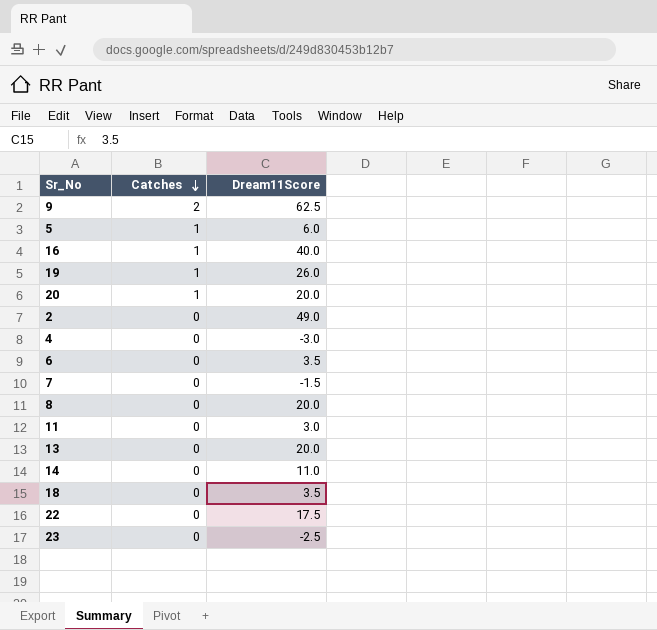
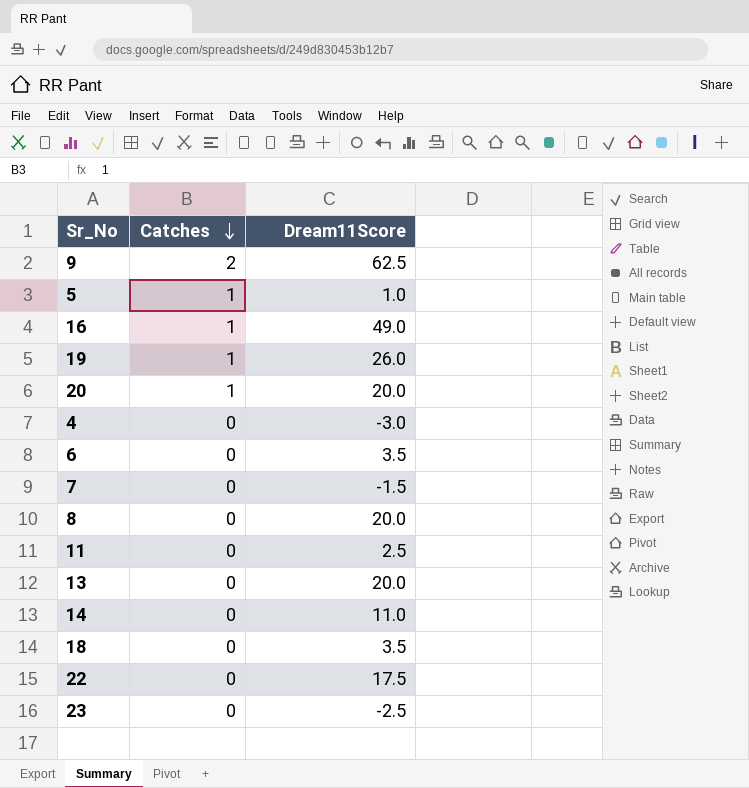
row 2: 0 | 49.0 -> none
5 | Dream11Score: 6.0 -> 1.0
16 | Dream11Score: 40.0 -> 49.0
11 | Dream11Score: 3.0 -> 2.5

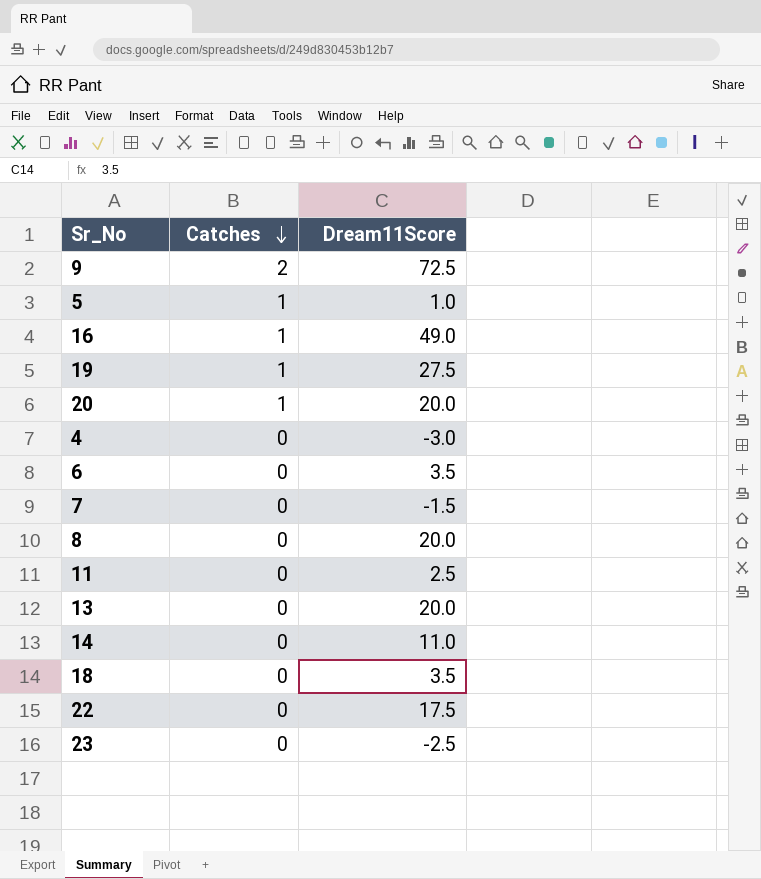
9 | Dream11Score: 62.5 -> 72.5
19 | Dream11Score: 26.0 -> 27.5

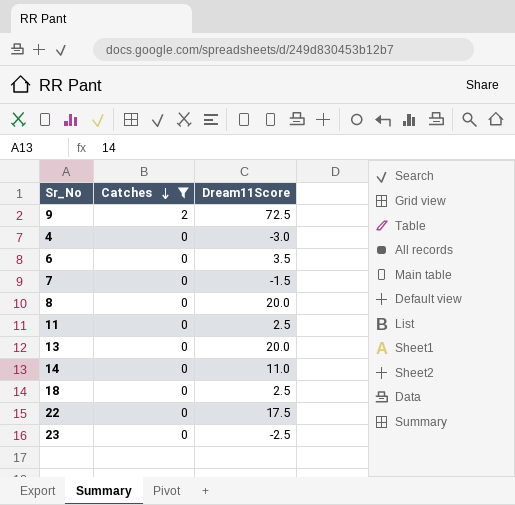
filter: none -> Catches != 1
18 | Dream11Score: 3.5 -> 2.5

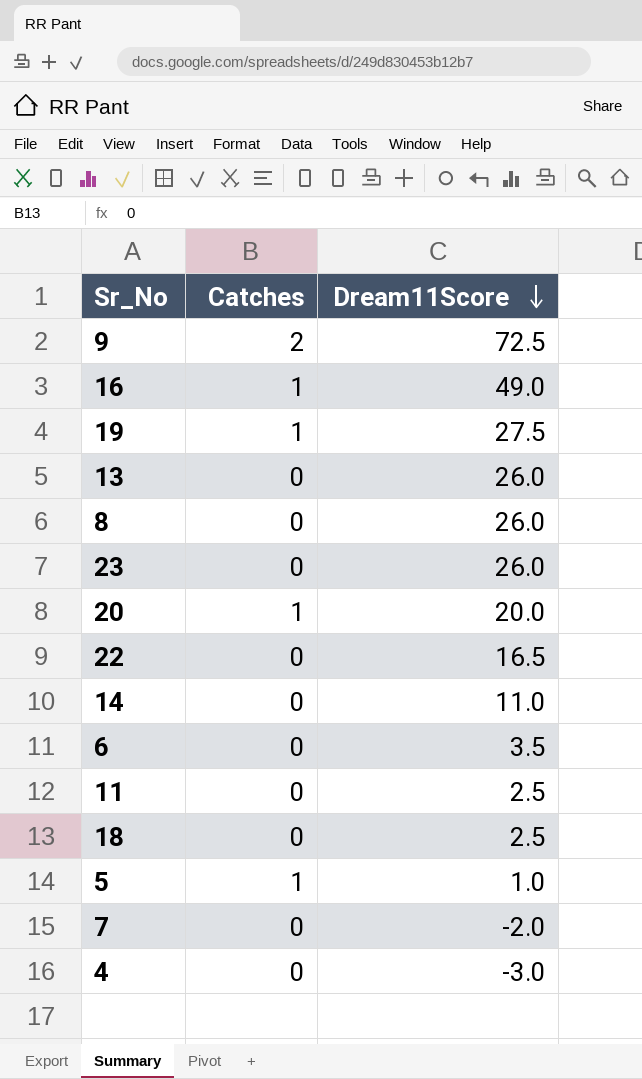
filter: Catches != 1 -> none
row order: Catches descending -> Dream11Score descending
13 | Dream11Score: 20.0 -> 26.0
8 | Dream11Score: 20.0 -> 26.0
23 | Dream11Score: -2.5 -> 26.0
22 | Dream11Score: 17.5 -> 16.5
7 | Dream11Score: -1.5 -> -2.0

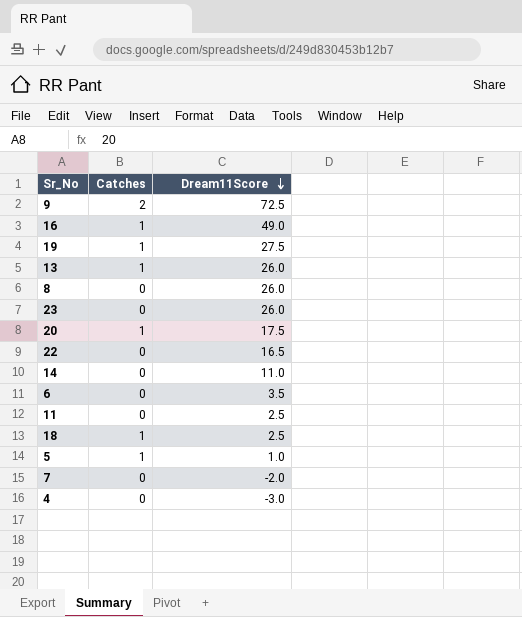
13 | Catches: 0 -> 1
20 | Dream11Score: 20.0 -> 17.5
18 | Catches: 0 -> 1

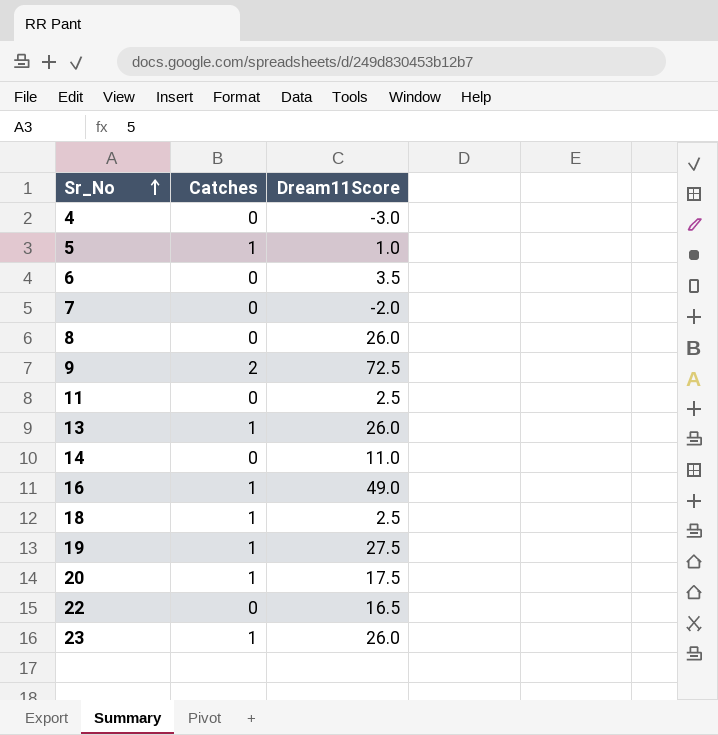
row order: Dream11Score descending -> Sr_No ascending
23 | Catches: 0 -> 1

